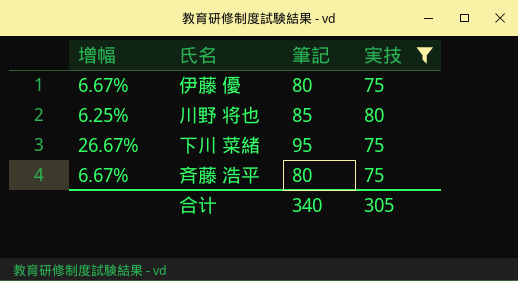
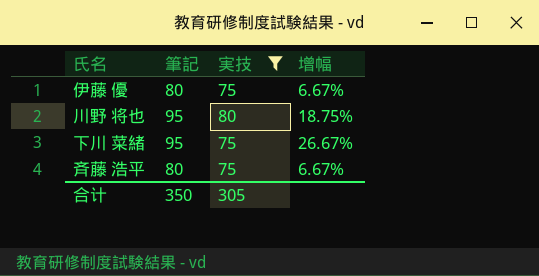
column 增幅 | position: 1 -> 4
川野 将也 | 筆記: 85 -> 95
川野 将也 | 增幅: 6.25% -> 18.75%
合计 | 筆記: 340 -> 350

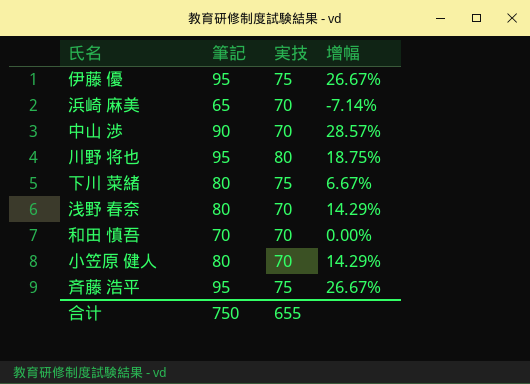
filter: 実技 != 70 -> none
伊藤 優 | 筆記: 80 -> 95
伊藤 優 | 增幅: 6.67% -> 26.67%
下川 菜緒 | 筆記: 95 -> 80
下川 菜緒 | 增幅: 26.67% -> 6.67%
斉藤 浩平 | 筆記: 80 -> 95
斉藤 浩平 | 增幅: 6.67% -> 26.67%
合计 | 筆記: 350 -> 750
合计 | 実技: 305 -> 655

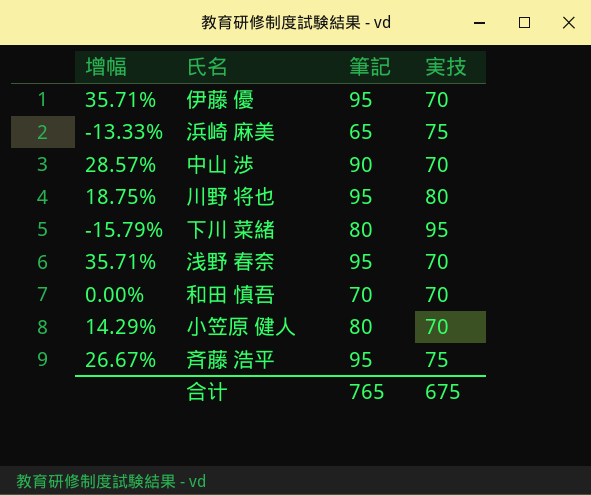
column 增幅 | position: 4 -> 1
伊藤 優 | 增幅: 26.67% -> 35.71%
伊藤 優 | 実技: 75 -> 70
浜崎 麻美 | 增幅: -7.14% -> -13.33%
浜崎 麻美 | 実技: 70 -> 75
下川 菜緒 | 增幅: 6.67% -> -15.79%
下川 菜緒 | 実技: 75 -> 95
浅野 春奈 | 增幅: 14.29% -> 35.71%
浅野 春奈 | 筆記: 80 -> 95
合计 | 筆記: 750 -> 765
合计 | 実技: 655 -> 675

